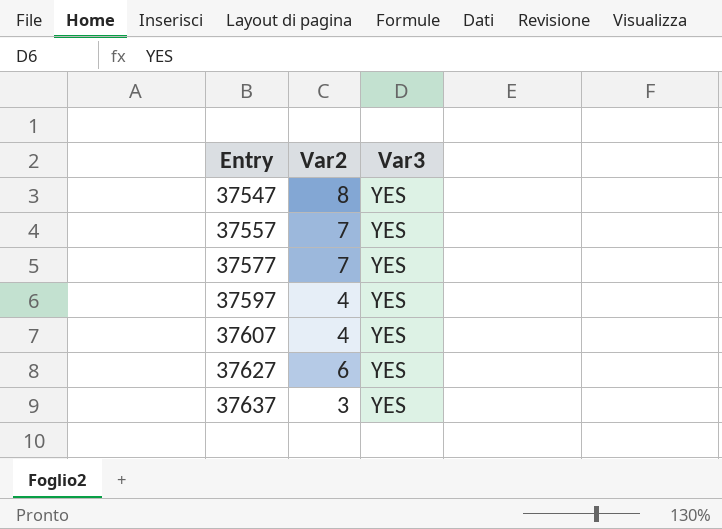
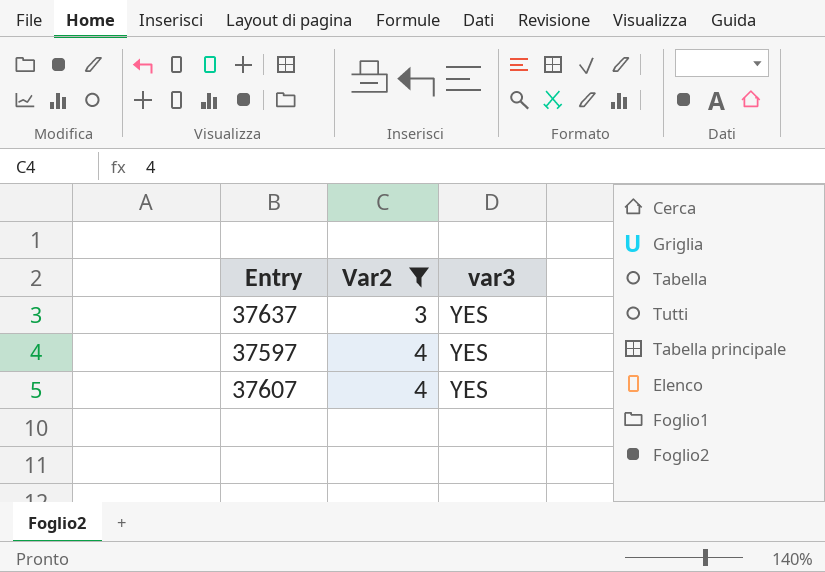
filter: none -> Var2 <= 4
row order: Entry ascending -> Var2 ascending
column name: Var3 -> var3

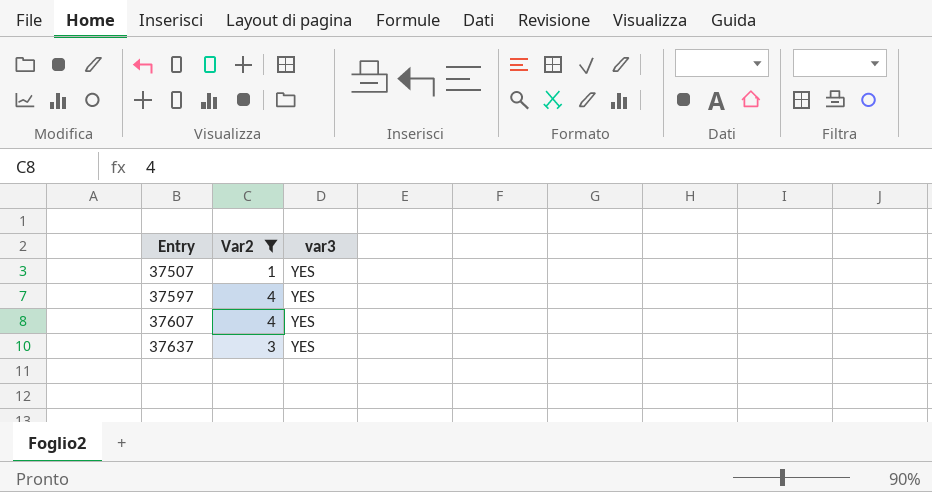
row order: Var2 ascending -> Entry ascending
row 37507: none -> 1 | YES

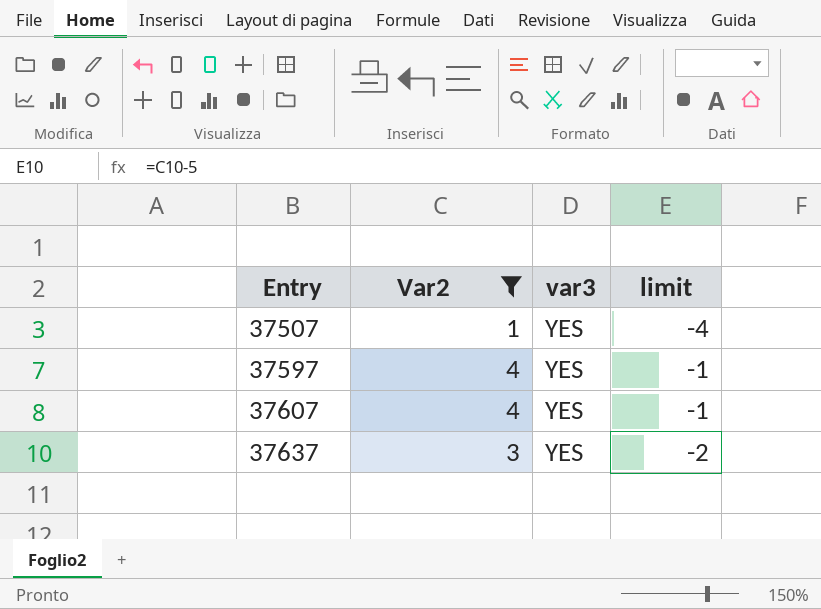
column limit | formula: none -> [Var2] - 5

